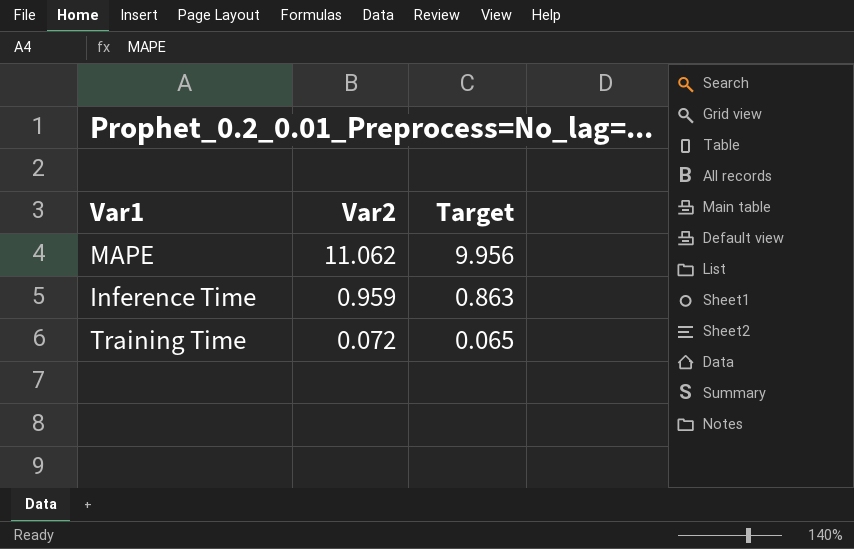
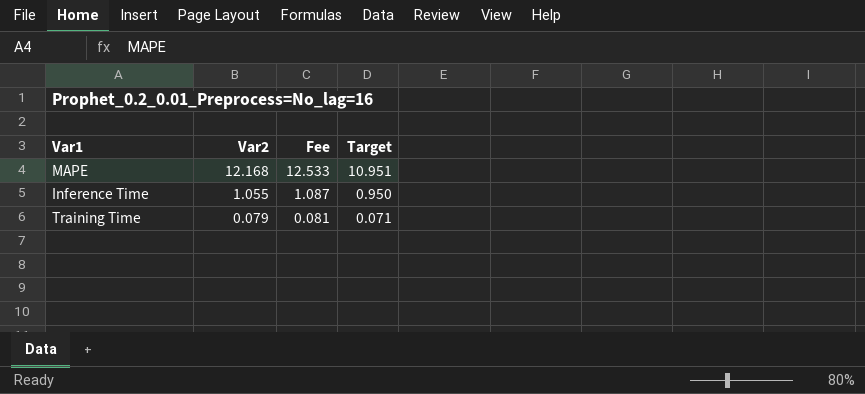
column Fee | formula: none -> [Var2] * 1.03
MAPE | Var2: 11.062 -> 12.168
MAPE | Target: 9.956 -> 10.951
Inference Time | Var2: 0.959 -> 1.055
Inference Time | Target: 0.863 -> 0.950
Training Time | Var2: 0.072 -> 0.079
Training Time | Target: 0.065 -> 0.071

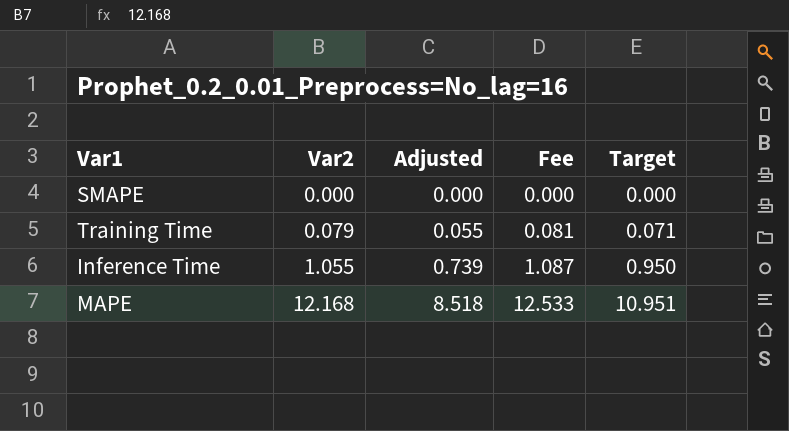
row order: Var2 descending -> Var2 ascending
column Adjusted | formula: none -> [Var2] * 0.7
row SMAPE: none -> 0.000 | 0.000 | 0.000 | 0.000

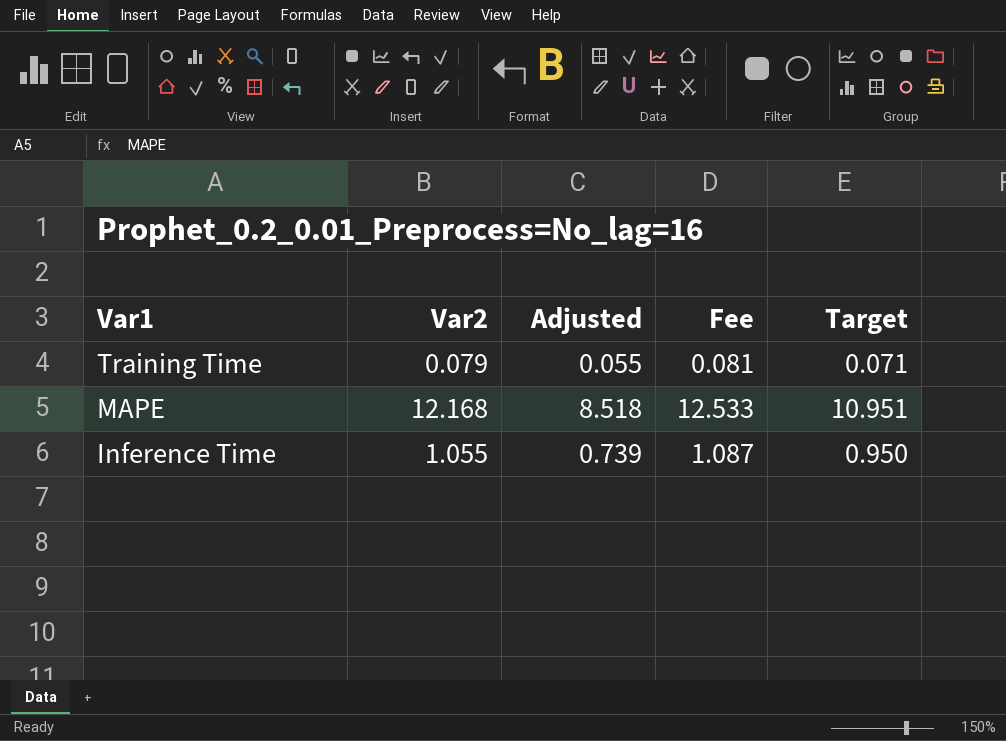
row order: Var2 ascending -> Var1 descending
row SMAPE: 0.000 | 0.000 | 0.000 | 0.000 -> none

